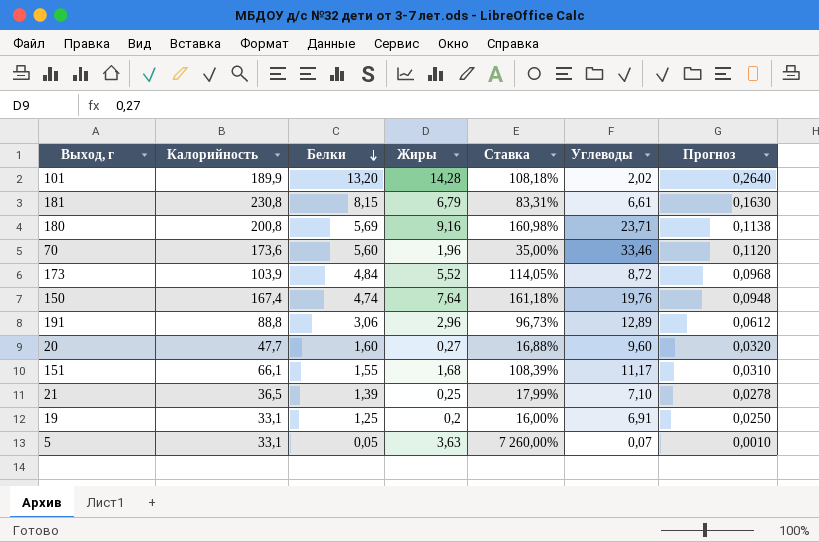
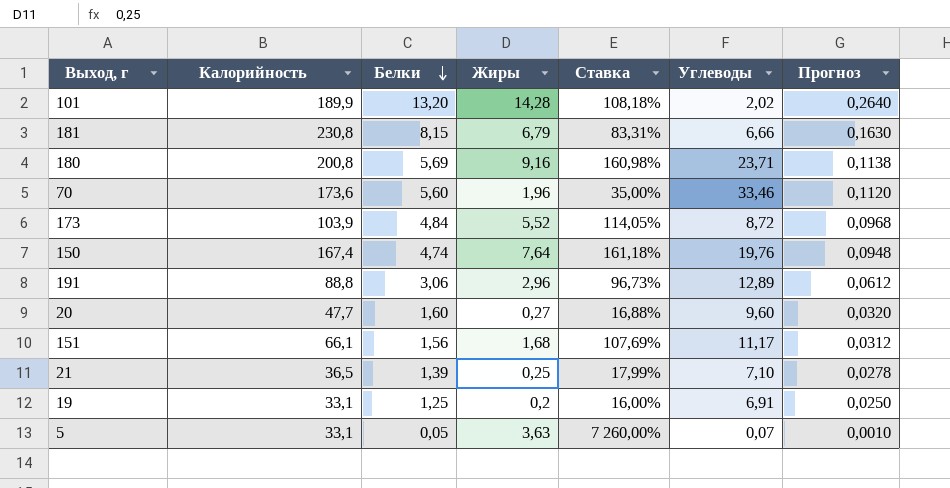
181 | Углеводы: 6,61 -> 6,66
151 | Белки: 1,55 -> 1,56
151 | Ставка: 108,39% -> 107,69%
151 | Прогноз: 0,0310 -> 0,0312

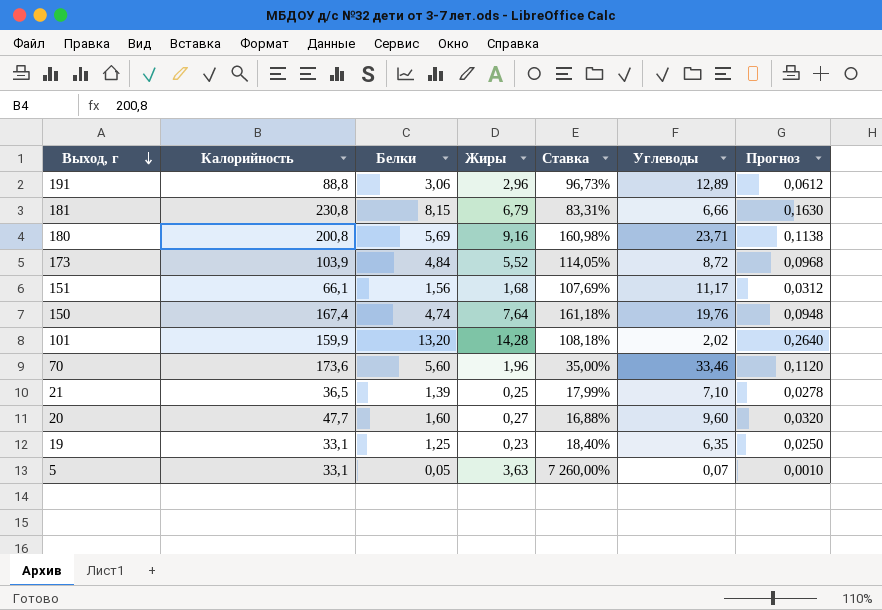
row order: Белки descending -> Выход, г descending
101 | Калорийность: 189,9 -> 159,9
19 | Жиры: 0,2 -> 0,23
19 | Ставка: 16,00% -> 18,40%
19 | Углеводы: 6,91 -> 6,35

